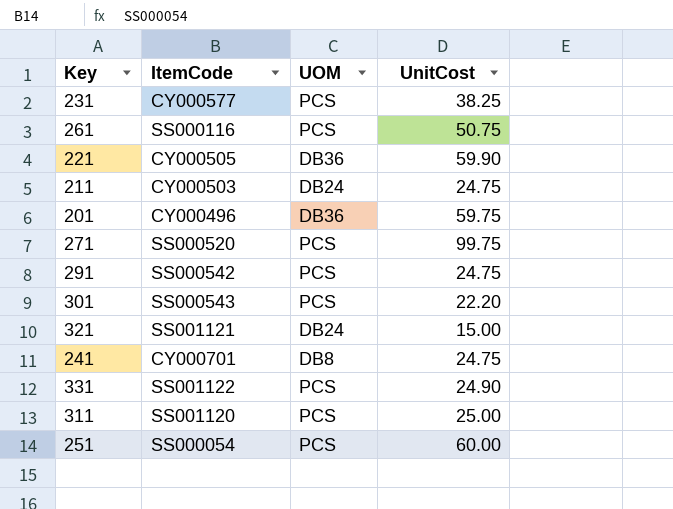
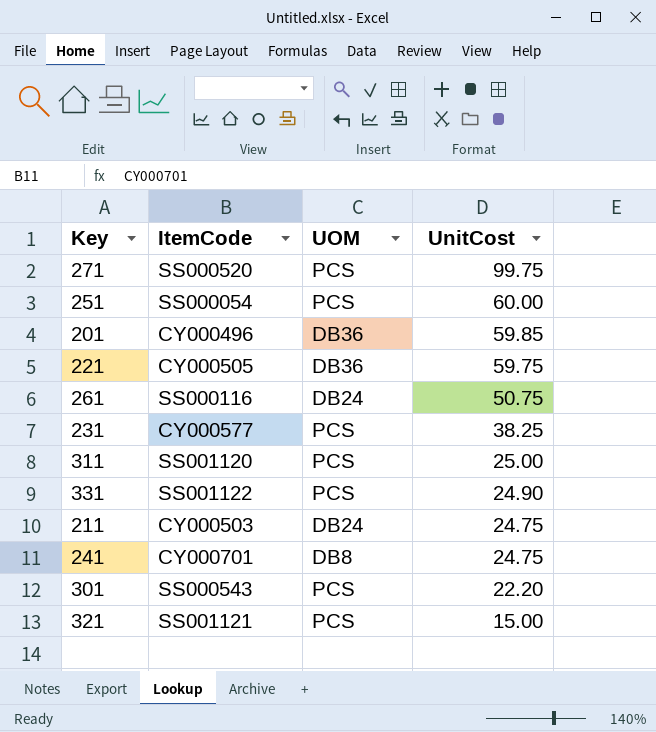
row order: none -> UnitCost descending
row 291: SS000542 | PCS | 24.75 -> none
201 | UnitCost: 59.75 -> 59.85
221 | UnitCost: 59.90 -> 59.75
261 | UOM: PCS -> DB24
321 | UOM: DB24 -> PCS

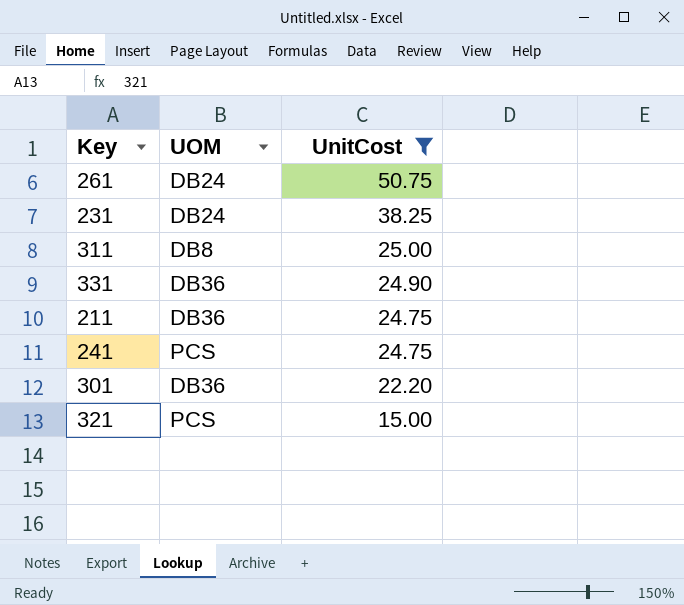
filter: none -> UnitCost <= 50.75
column ItemCode | position: 2 -> none
231 | UOM: PCS -> DB24
311 | UOM: PCS -> DB8
331 | UOM: PCS -> DB36
211 | UOM: DB24 -> DB36
241 | UOM: DB8 -> PCS
301 | UOM: PCS -> DB36

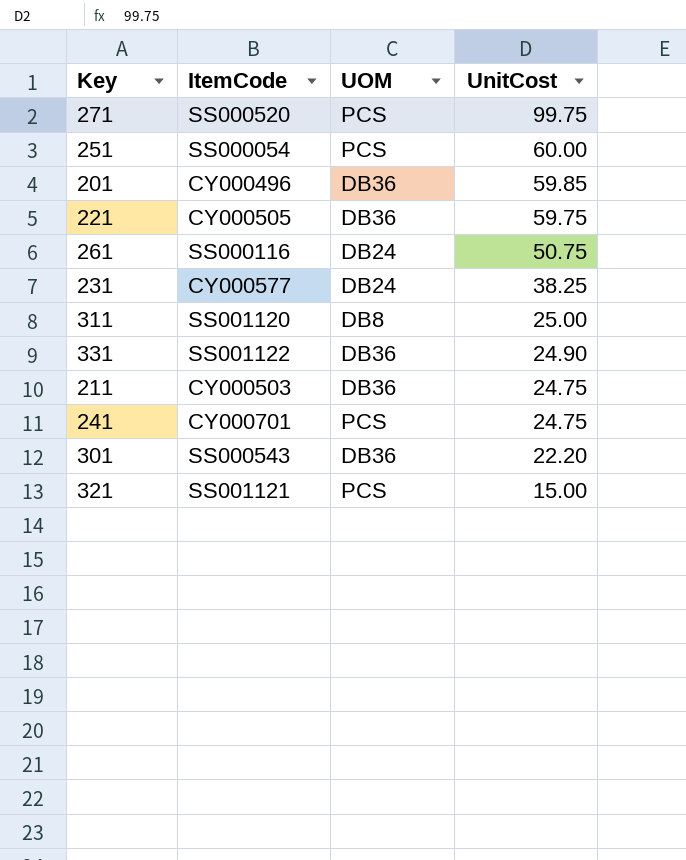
filter: UnitCost <= 50.75 -> none
column ItemCode | position: none -> 2

